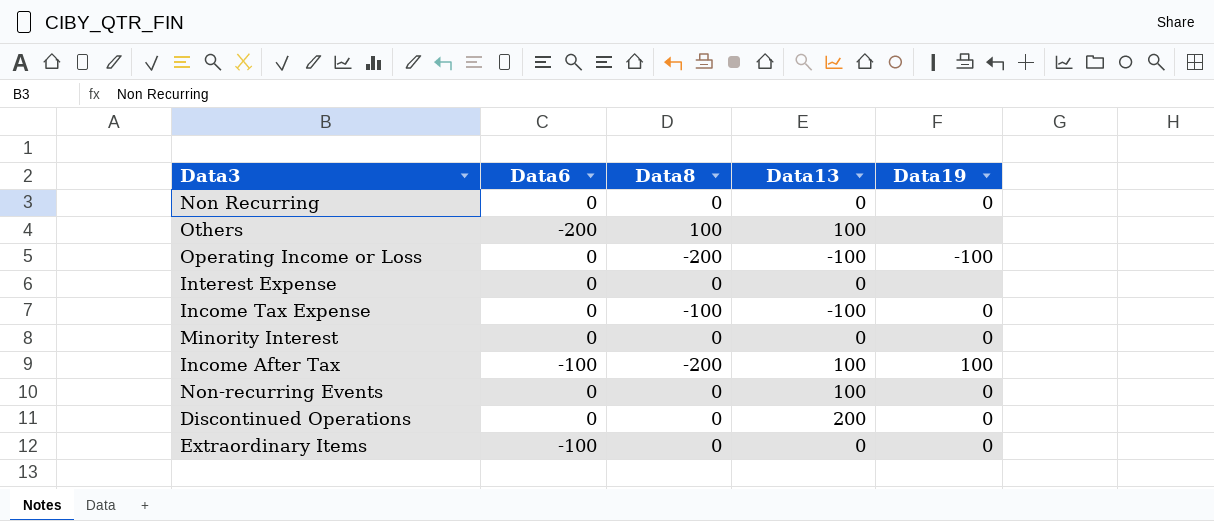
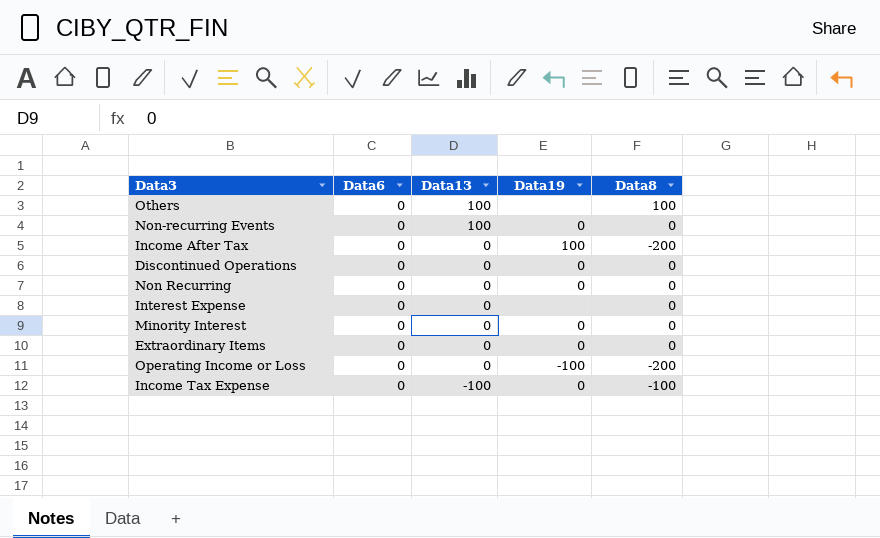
row order: none -> Data13 descending
column Data8 | position: 3 -> 5
Others | Data6: -200 -> 0
Income After Tax | Data6: -100 -> 0
Income After Tax | Data13: 100 -> 0
Discontinued Operations | Data13: 200 -> 0
Extraordinary Items | Data6: -100 -> 0
Operating Income or Loss | Data13: -100 -> 0

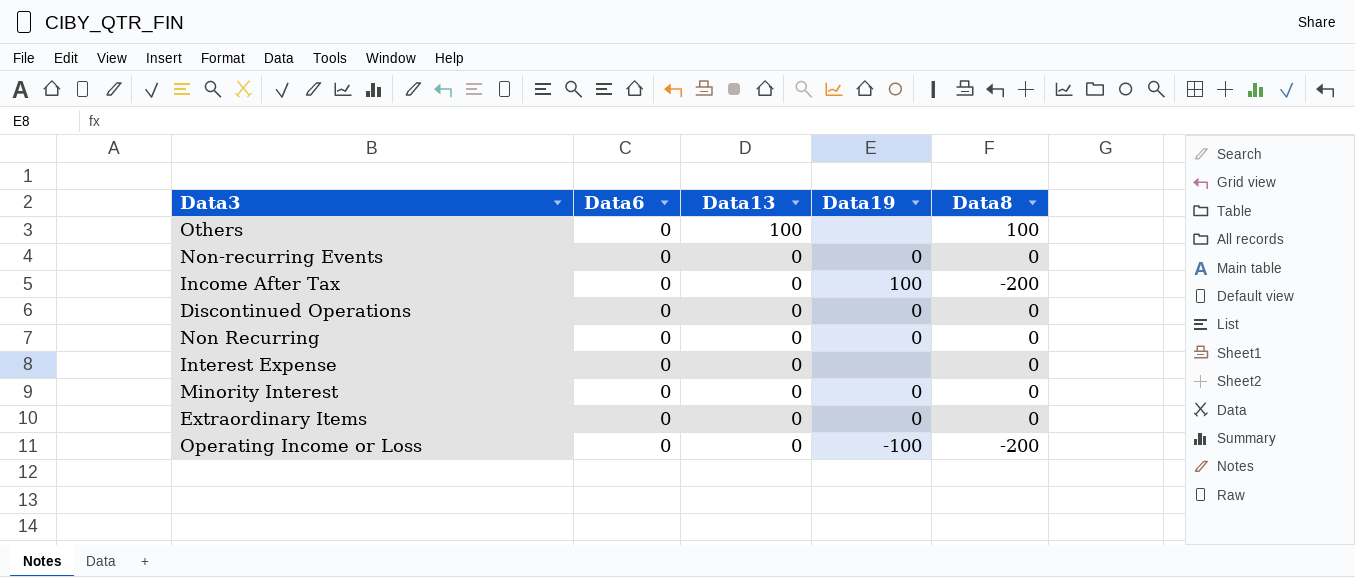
row Income Tax Expense: 0 | -100 | 0 | -100 -> none
Non-recurring Events | Data13: 100 -> 0

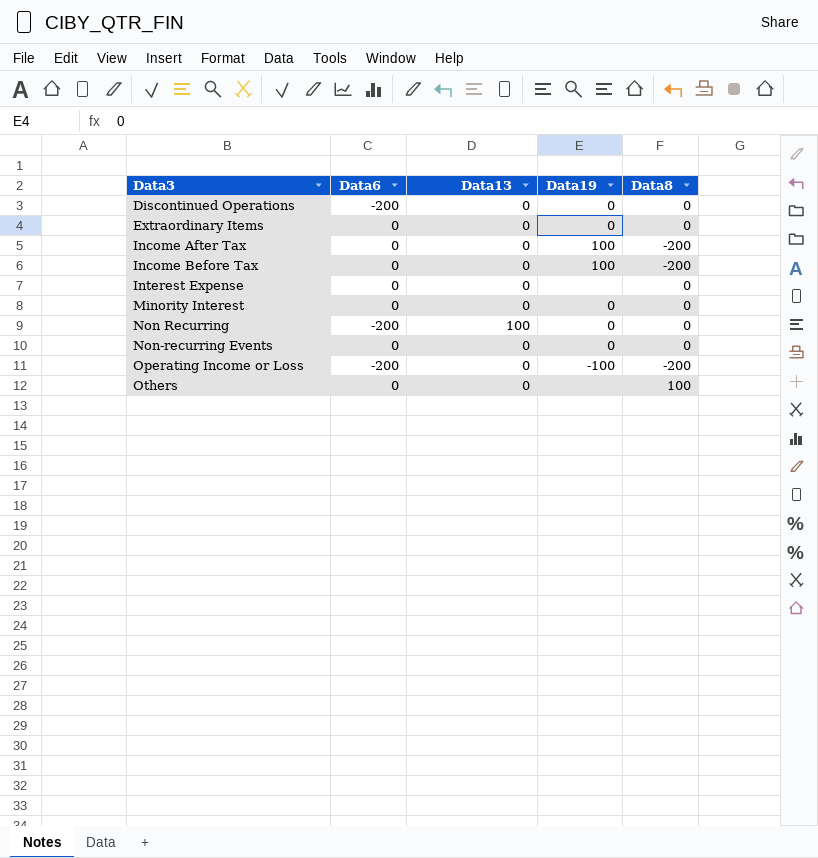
row order: Data13 descending -> Data3 ascending
Discontinued Operations | Data6: 0 -> -200
row Income Before Tax: none -> 0 | 0 | 100 | -200
Non Recurring | Data6: 0 -> -200
Non Recurring | Data13: 0 -> 100
Operating Income or Loss | Data6: 0 -> -200
Others | Data13: 100 -> 0

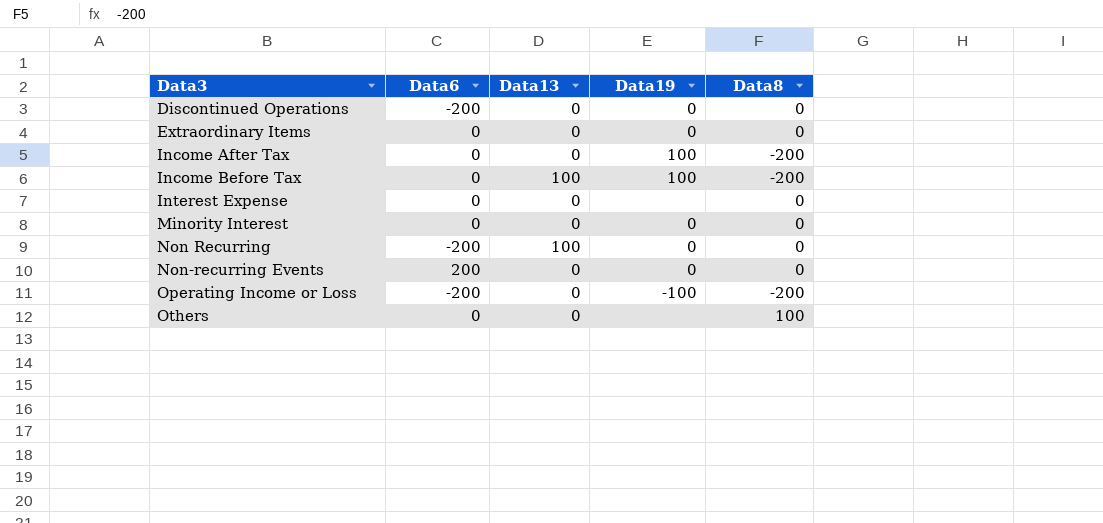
Income Before Tax | Data13: 0 -> 100
Non-recurring Events | Data6: 0 -> 200

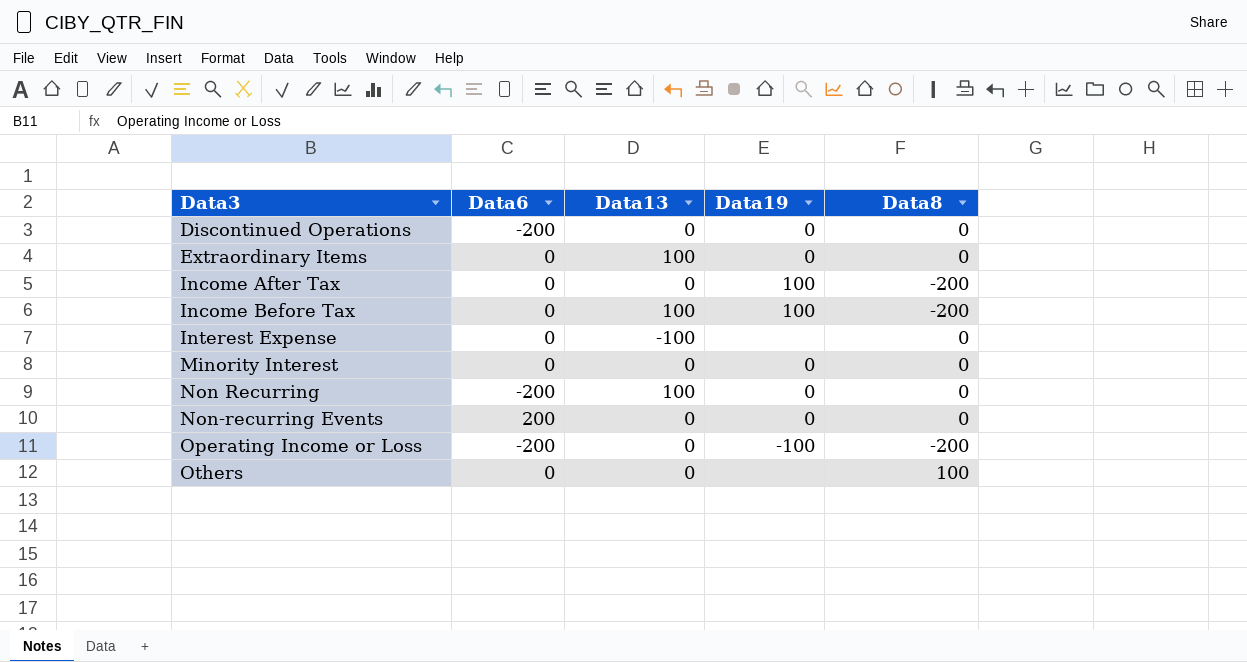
Extraordinary Items | Data13: 0 -> 100
Interest Expense | Data13: 0 -> -100

